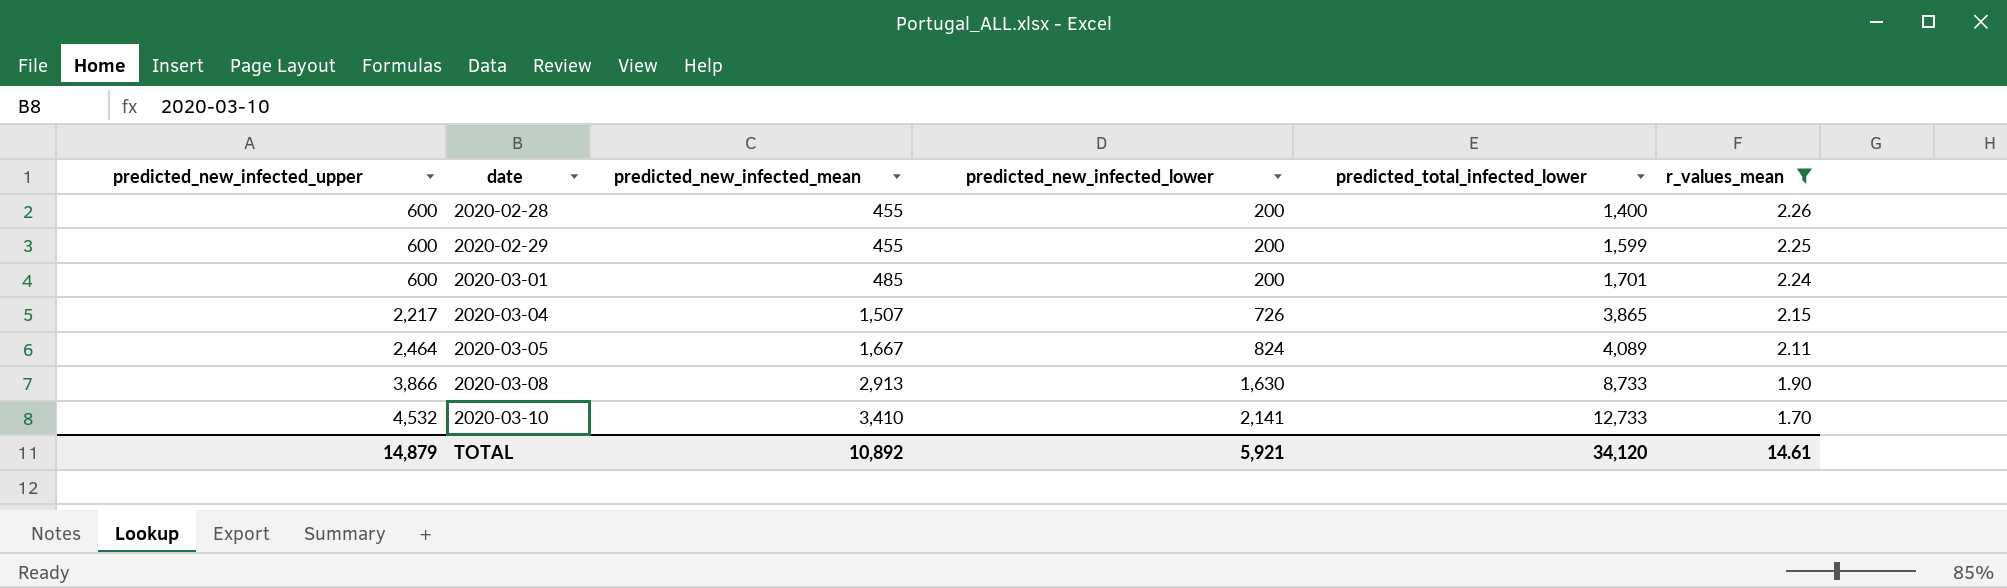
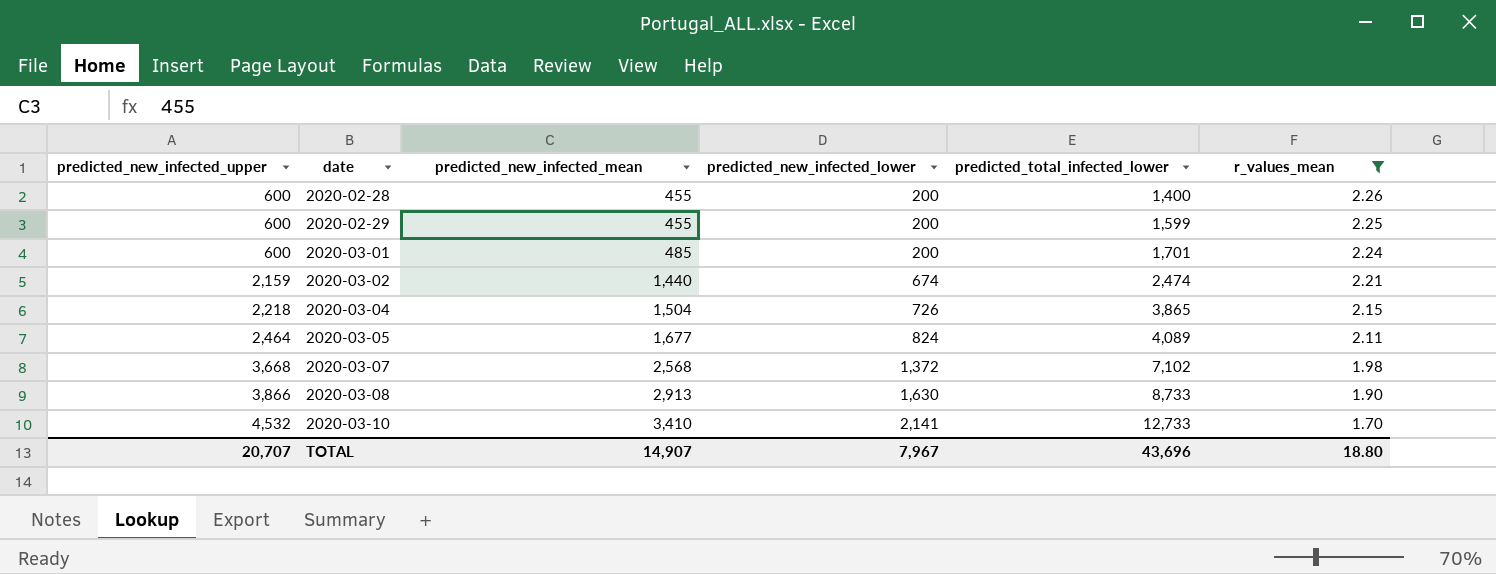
row 2020-03-02: none -> 2,159 | 1,440 | 674 | 2,474 | 2.21
2020-03-04 | predicted_new_infected_upper: 2,217 -> 2,218
2020-03-04 | predicted_new_infected_mean: 1,507 -> 1,504
2020-03-05 | predicted_new_infected_mean: 1,667 -> 1,677
row 2020-03-07: none -> 3,668 | 2,568 | 1,372 | 7,102 | 1.98
TOTAL | predicted_new_infected_upper: 14,879 -> 20,707
TOTAL | predicted_new_infected_mean: 10,892 -> 14,907
TOTAL | predicted_new_infected_lower: 5,921 -> 7,967
TOTAL | predicted_total_infected_lower: 34,120 -> 43,696
TOTAL | r_values_mean: 14.61 -> 18.80

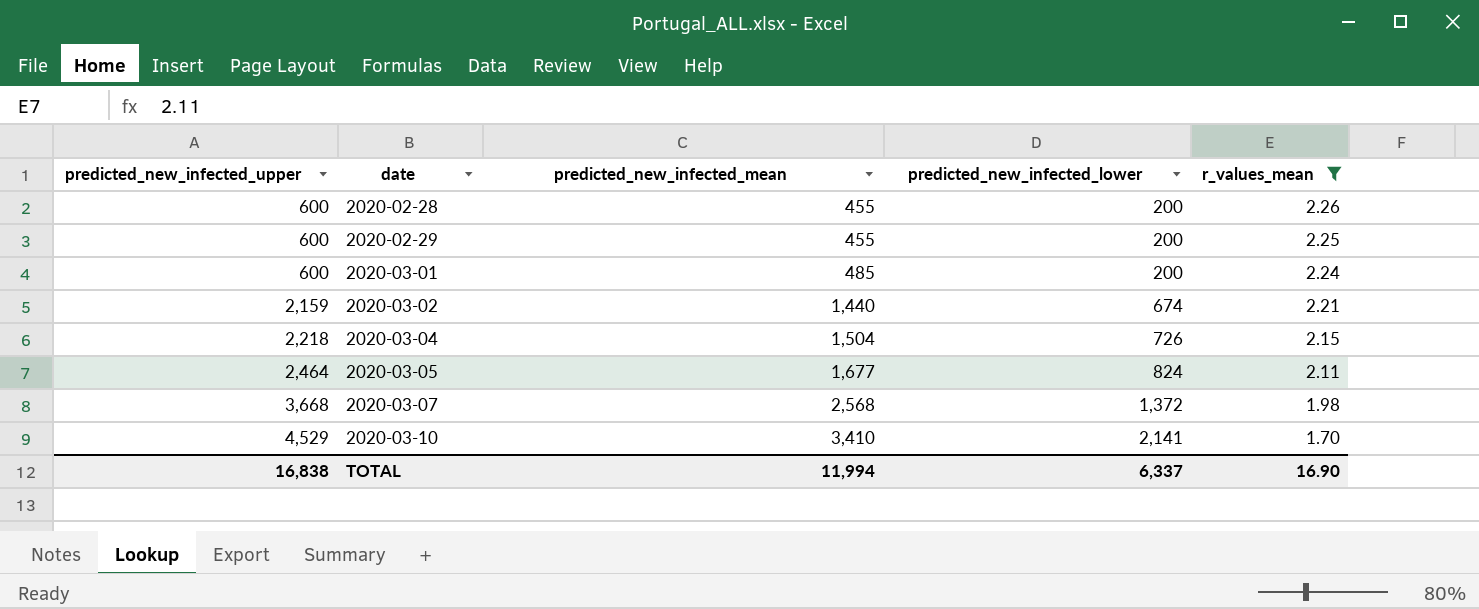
column predicted_total_infected_lower | position: 5 -> none
row 2020-03-08: 3,866 | 2,913 | 1,630 | 8,733 | 1.90 -> none
2020-03-10 | predicted_new_infected_upper: 4,532 -> 4,529
TOTAL | predicted_new_infected_upper: 20,707 -> 16,838
TOTAL | predicted_new_infected_mean: 14,907 -> 11,994
TOTAL | predicted_new_infected_lower: 7,967 -> 6,337
TOTAL | r_values_mean: 18.80 -> 16.90

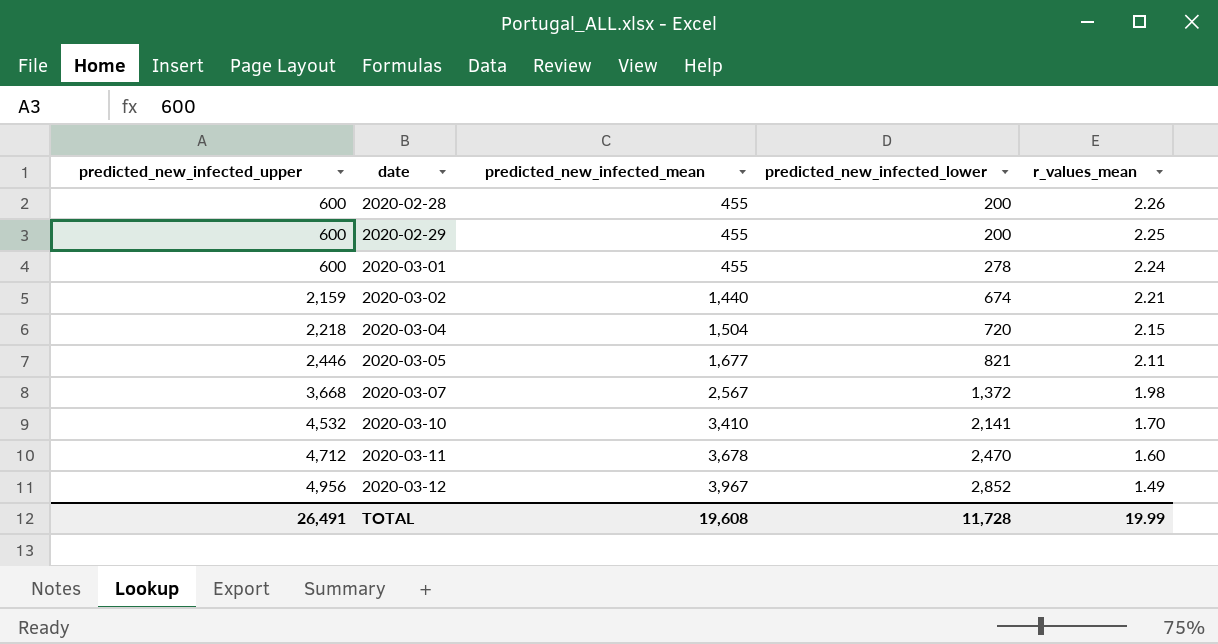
filter: r_values_mean >= 1.70 -> none
2020-03-01 | predicted_new_infected_mean: 485 -> 455
2020-03-01 | predicted_new_infected_lower: 200 -> 278
2020-03-04 | predicted_new_infected_lower: 726 -> 720
2020-03-05 | predicted_new_infected_upper: 2,464 -> 2,446
2020-03-05 | predicted_new_infected_lower: 824 -> 821
2020-03-07 | predicted_new_infected_mean: 2,568 -> 2,567
2020-03-10 | predicted_new_infected_upper: 4,529 -> 4,532
TOTAL | predicted_new_infected_upper: 16,838 -> 26,491
TOTAL | predicted_new_infected_mean: 11,994 -> 19,608
TOTAL | predicted_new_infected_lower: 6,337 -> 11,728
TOTAL | r_values_mean: 16.90 -> 19.99

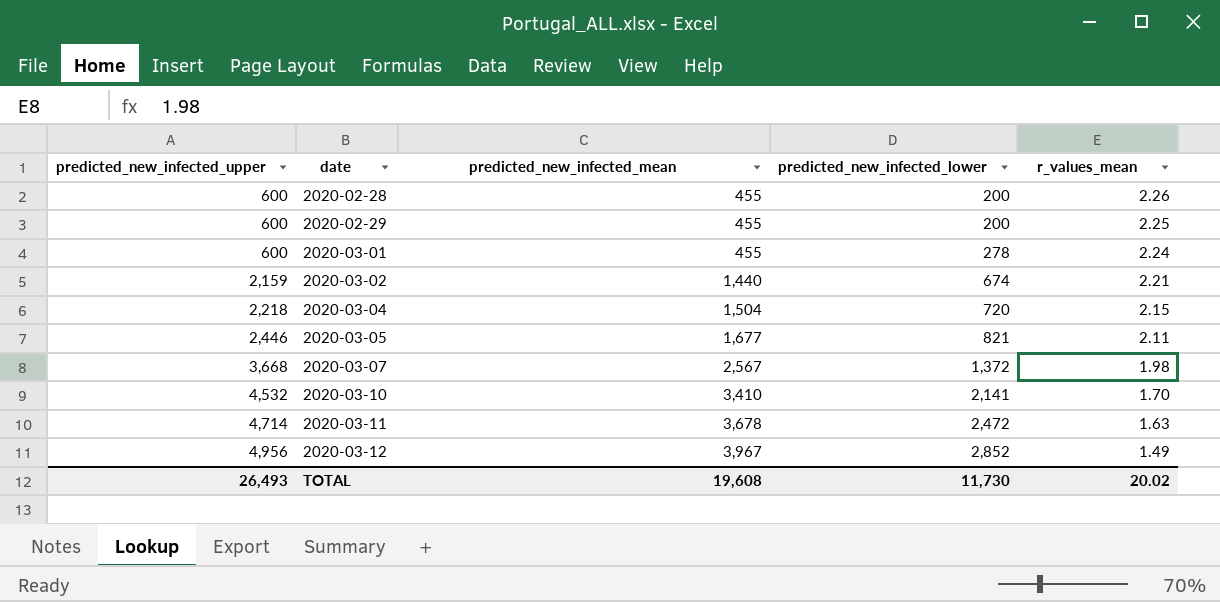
2020-03-11 | predicted_new_infected_upper: 4,712 -> 4,714
2020-03-11 | predicted_new_infected_lower: 2,470 -> 2,472
2020-03-11 | r_values_mean: 1.60 -> 1.63
TOTAL | predicted_new_infected_upper: 26,491 -> 26,493
TOTAL | predicted_new_infected_lower: 11,728 -> 11,730
TOTAL | r_values_mean: 19.99 -> 20.02

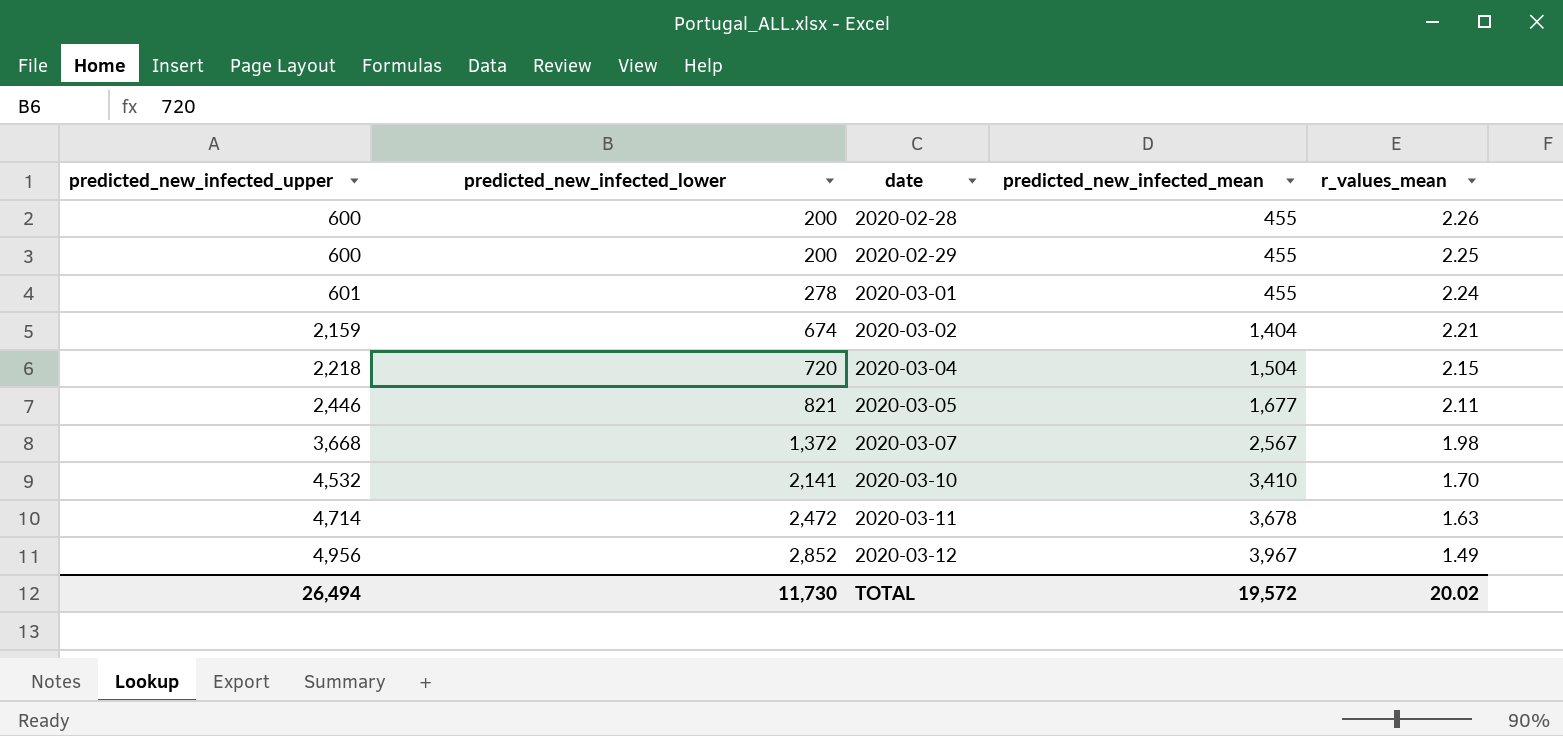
column predicted_new_infected_lower | position: 4 -> 2
2020-03-01 | predicted_new_infected_upper: 600 -> 601
2020-03-02 | predicted_new_infected_mean: 1,440 -> 1,404
TOTAL | predicted_new_infected_upper: 26,493 -> 26,494
TOTAL | predicted_new_infected_mean: 19,608 -> 19,572

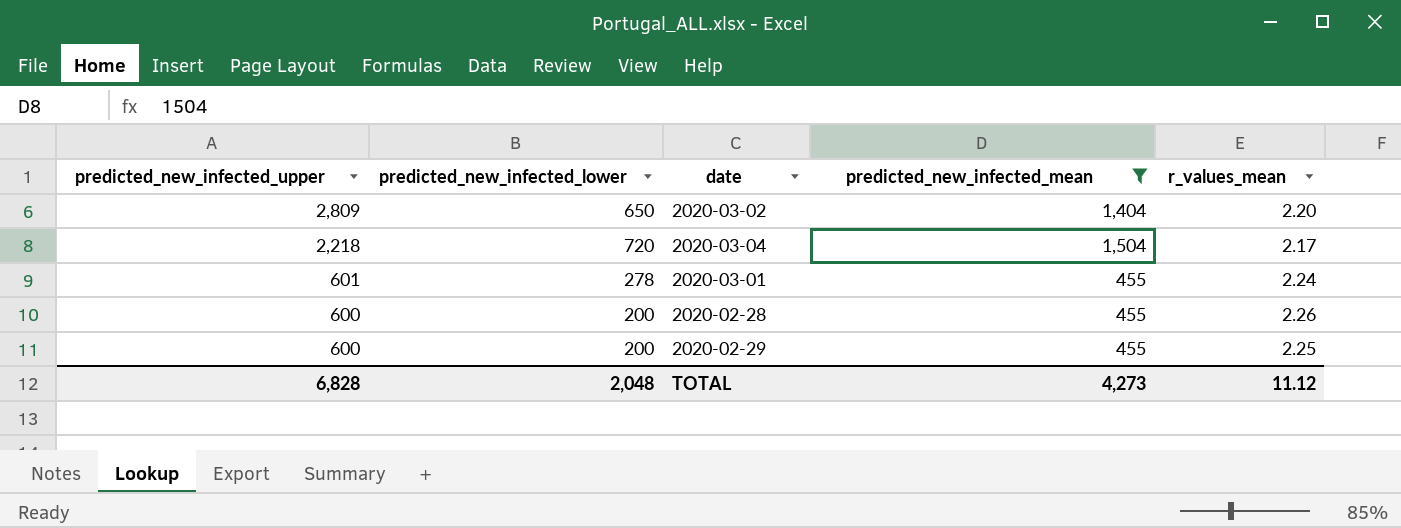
filter: none -> predicted_new_infected_mean <= 1,504
row order: predicted_new_infected_upper ascending -> predicted_new_infected_upper descending
2020-03-02 | predicted_new_infected_upper: 2,159 -> 2,809
2020-03-02 | predicted_new_infected_lower: 674 -> 650
2020-03-02 | r_values_mean: 2.21 -> 2.20
2020-03-04 | r_values_mean: 2.15 -> 2.17
TOTAL | predicted_new_infected_upper: 26,494 -> 6,828
TOTAL | predicted_new_infected_lower: 11,730 -> 2,048
TOTAL | predicted_new_infected_mean: 19,572 -> 4,273
TOTAL | r_values_mean: 20.02 -> 11.12

